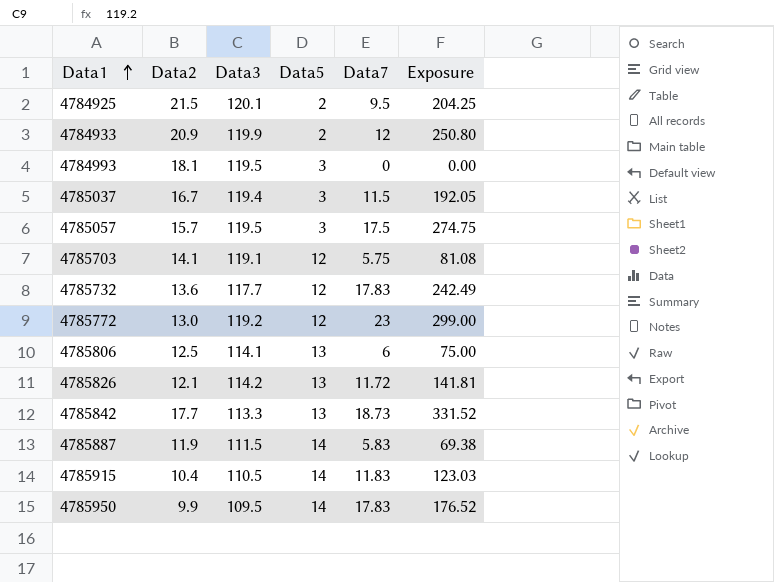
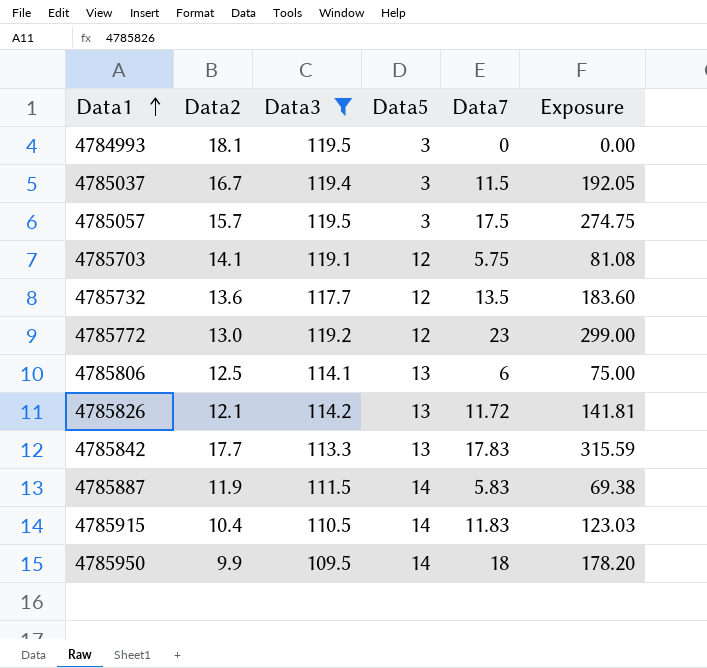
filter: none -> Data3 <= 119.5
4785732 | Data7: 17.83 -> 13.5
4785732 | Exposure: 242.49 -> 183.60
4785842 | Data7: 18.73 -> 17.83
4785842 | Exposure: 331.52 -> 315.59
4785950 | Data7: 17.83 -> 18
4785950 | Exposure: 176.52 -> 178.20

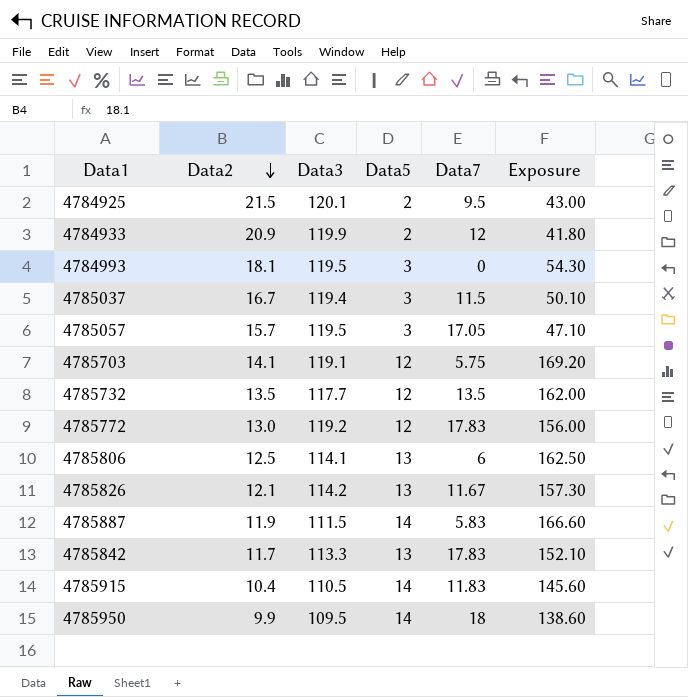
filter: Data3 <= 119.5 -> none
row order: Data1 ascending -> Data2 descending
column Exposure | formula: [Data2] * [Data7] -> [Data2] * [Data5]
4785057 | Data7: 17.5 -> 17.05
4785732 | Data2: 13.6 -> 13.5
4785772 | Data7: 23 -> 17.83
4785826 | Data7: 11.72 -> 11.67
4785842 | Data2: 17.7 -> 11.7

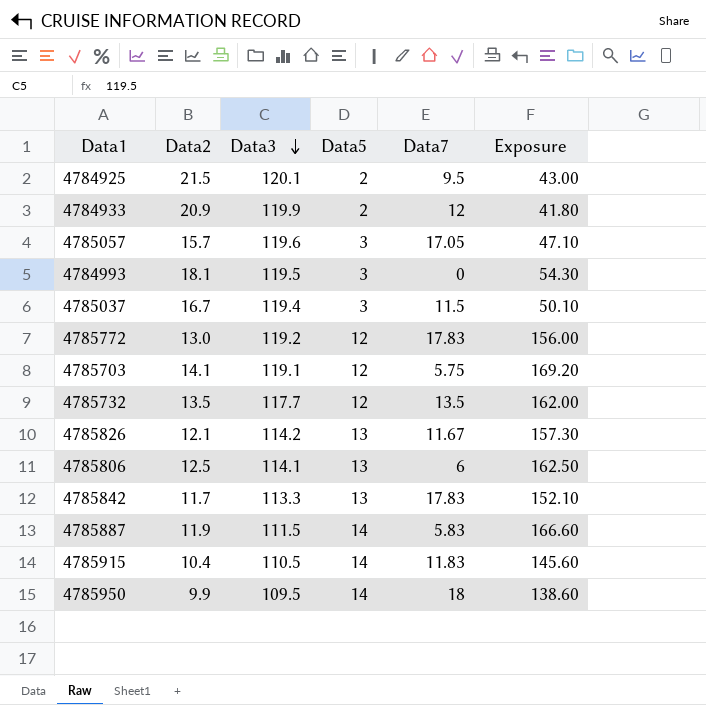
row order: Data2 descending -> Data3 descending
4785057 | Data3: 119.5 -> 119.6

